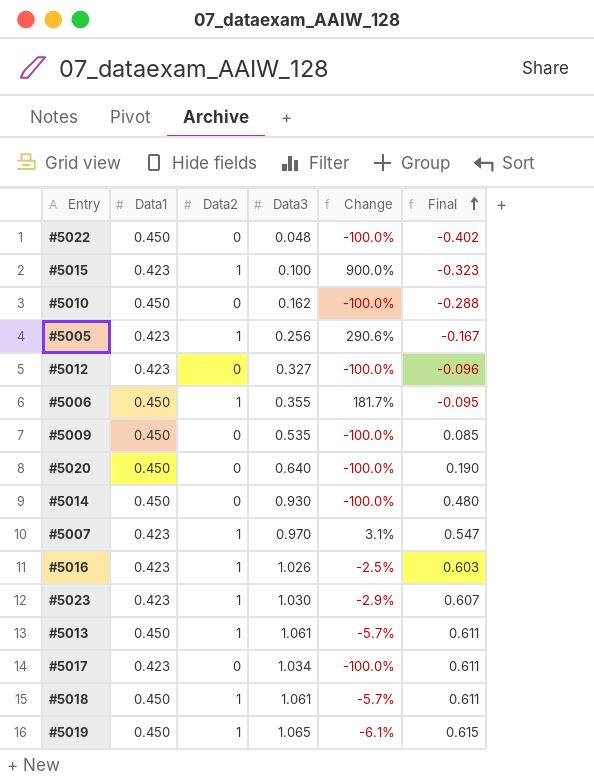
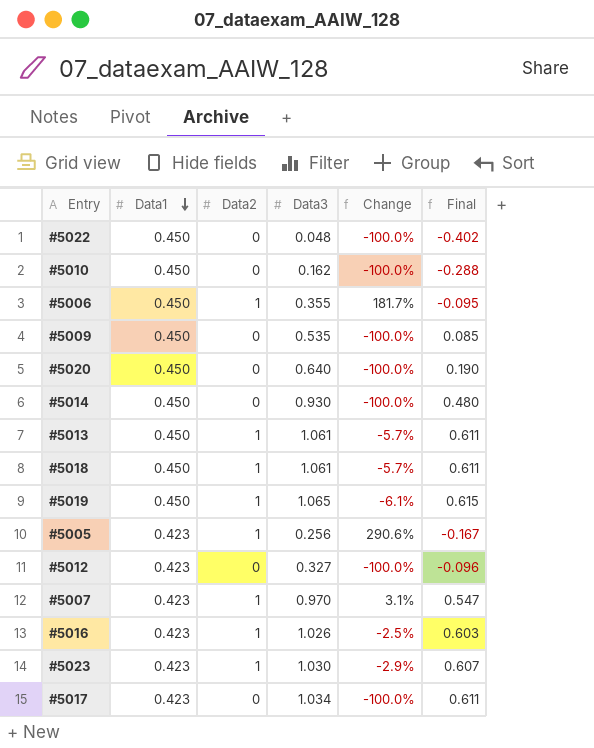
row order: Final ascending -> Data1 descending
row #5015: 0.423 | 1 | 0.100 | 900.0% | -0.323 -> none

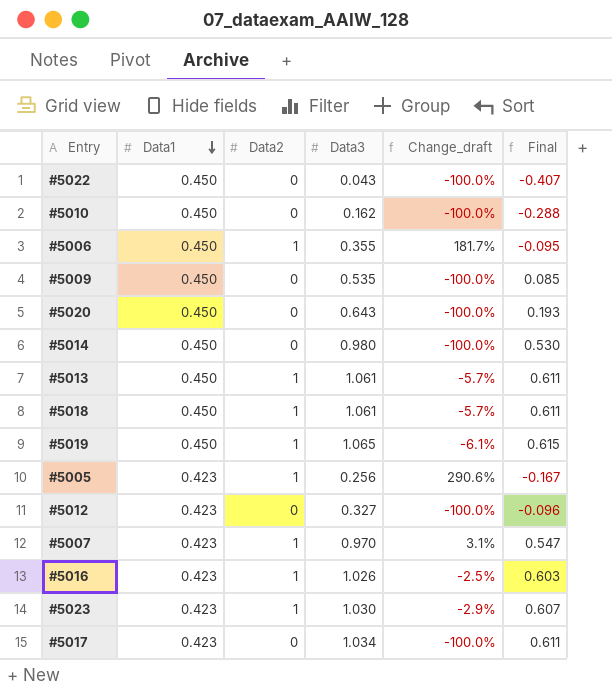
column name: Change -> Change_draft
#5022 | Data3: 0.048 -> 0.043
#5022 | Final: -0.402 -> -0.407
#5020 | Data3: 0.640 -> 0.643
#5020 | Final: 0.190 -> 0.193
#5014 | Data3: 0.930 -> 0.980
#5014 | Final: 0.480 -> 0.530

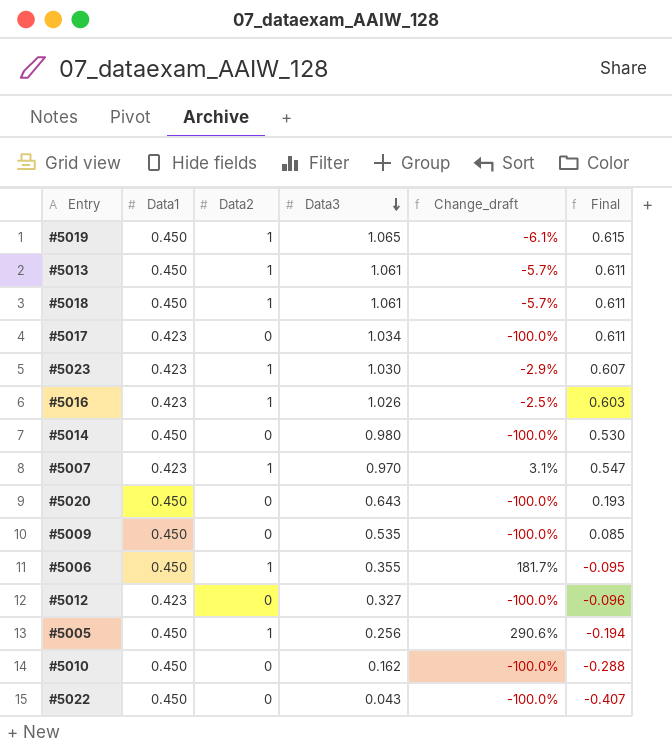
row order: Data1 descending -> Data3 descending
#5005 | Data1: 0.423 -> 0.450
#5005 | Final: -0.167 -> -0.194

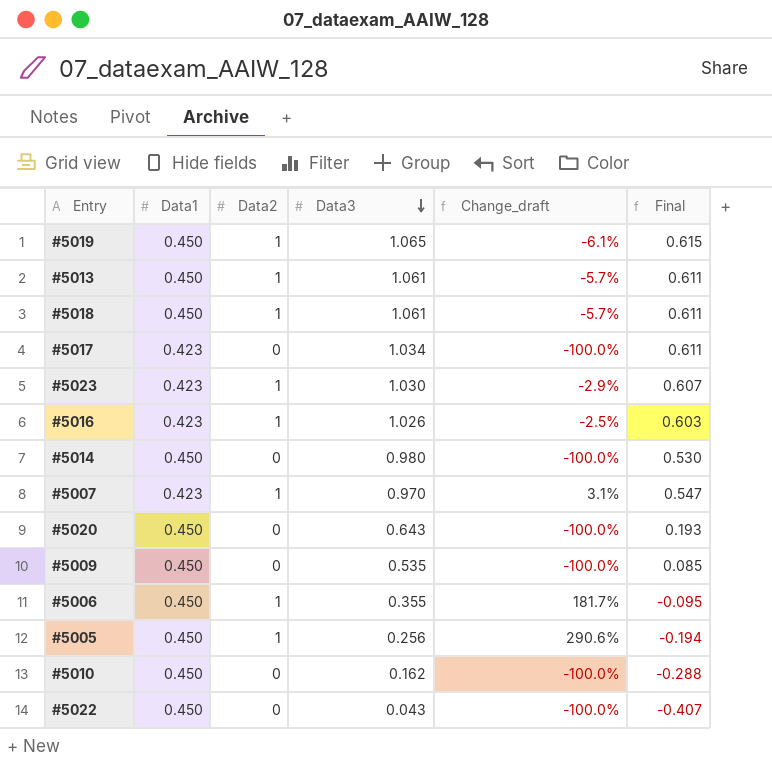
row #5012: 0.423 | 0 | 0.327 | -100.0% | -0.096 -> none

